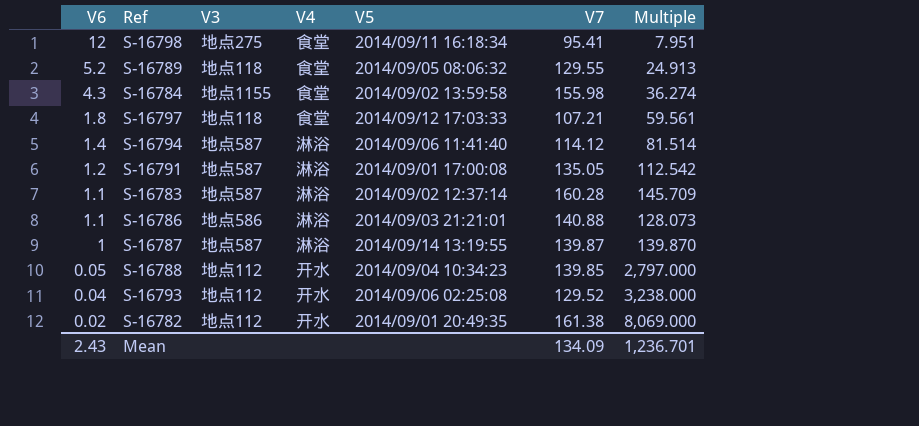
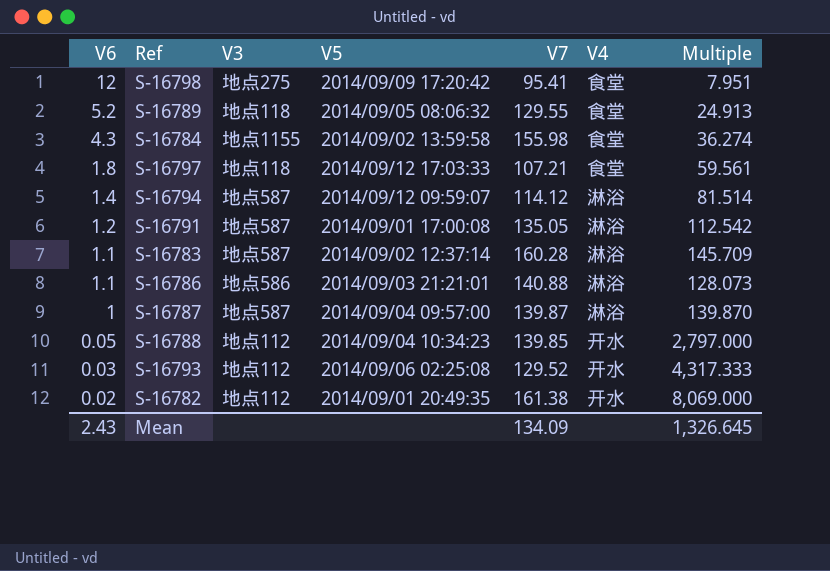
column V4 | position: 4 -> 6
S-16798 | V5: 2014/09/11 16:18:34 -> 2014/09/09 17:20:42
S-16794 | V5: 2014/09/06 11:41:40 -> 2014/09/12 09:59:07
S-16787 | V5: 2014/09/14 13:19:55 -> 2014/09/04 09:57:00
S-16793 | V6: 0.04 -> 0.03
S-16793 | Multiple: 3,238.000 -> 4,317.333
Mean | Multiple: 1,236.701 -> 1,326.645

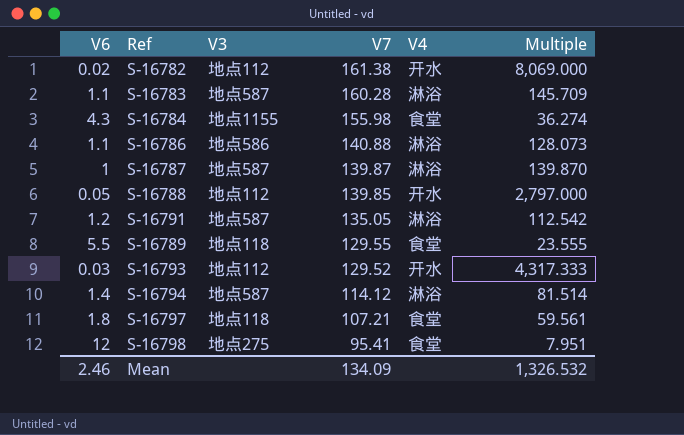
row order: V6 descending -> V7 descending
column V5 | position: 4 -> none
S-16789 | V6: 5.2 -> 5.5
S-16789 | Multiple: 24.913 -> 23.555
Mean | V6: 2.43 -> 2.46
Mean | Multiple: 1,326.645 -> 1,326.532

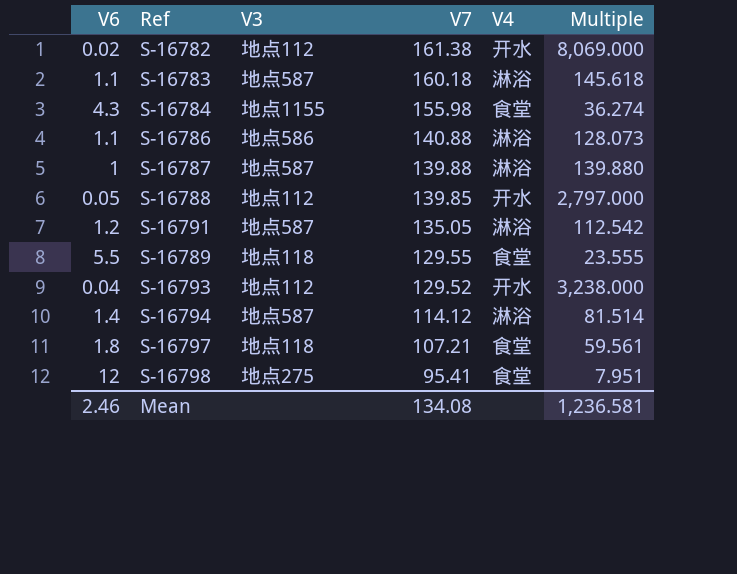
S-16783 | V7: 160.28 -> 160.18
S-16783 | Multiple: 145.709 -> 145.618
S-16787 | V7: 139.87 -> 139.88
S-16787 | Multiple: 139.870 -> 139.880
S-16793 | V6: 0.03 -> 0.04
S-16793 | Multiple: 4,317.333 -> 3,238.000
Mean | V7: 134.09 -> 134.08
Mean | Multiple: 1,326.532 -> 1,236.581

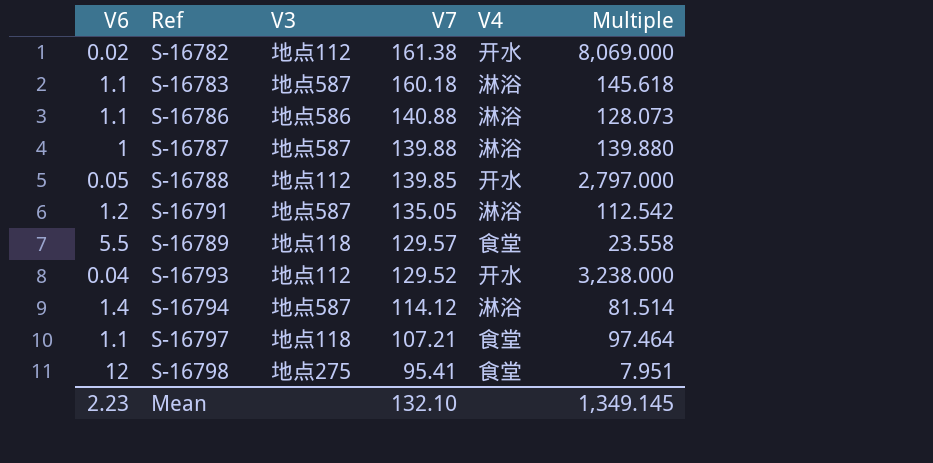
row S-16784: 4.3 | 地点1155 | 155.98 | 食堂 | 36.274 -> none
S-16789 | V7: 129.55 -> 129.57
S-16789 | Multiple: 23.555 -> 23.558
S-16797 | V6: 1.8 -> 1.1
S-16797 | Multiple: 59.561 -> 97.464
Mean | V6: 2.46 -> 2.23
Mean | V7: 134.08 -> 132.10
Mean | Multiple: 1,236.581 -> 1,349.145

